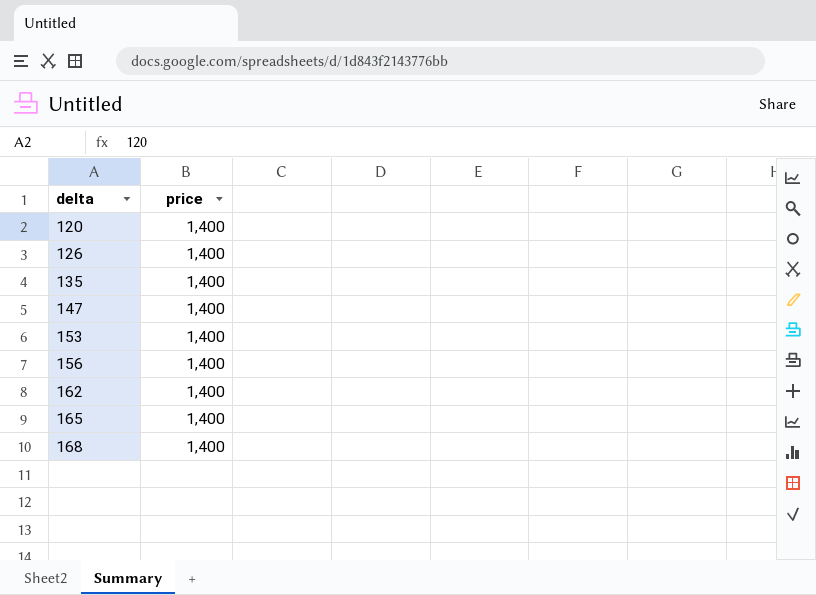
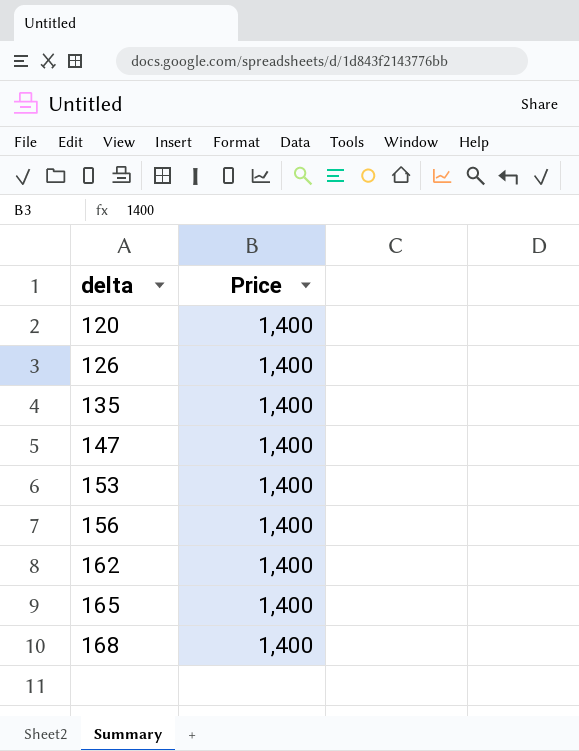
column name: price -> Price

